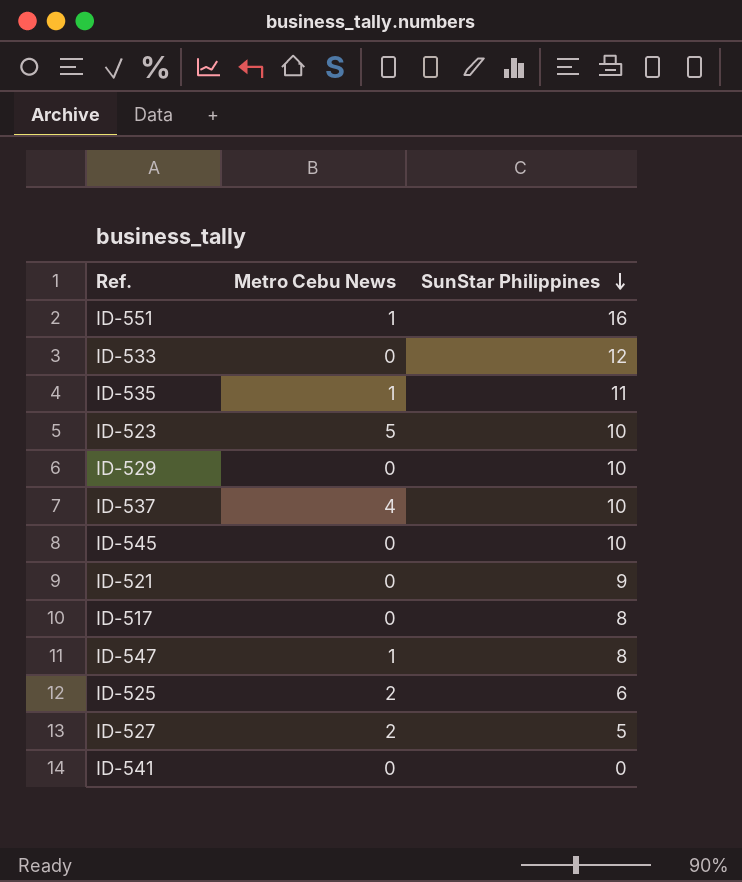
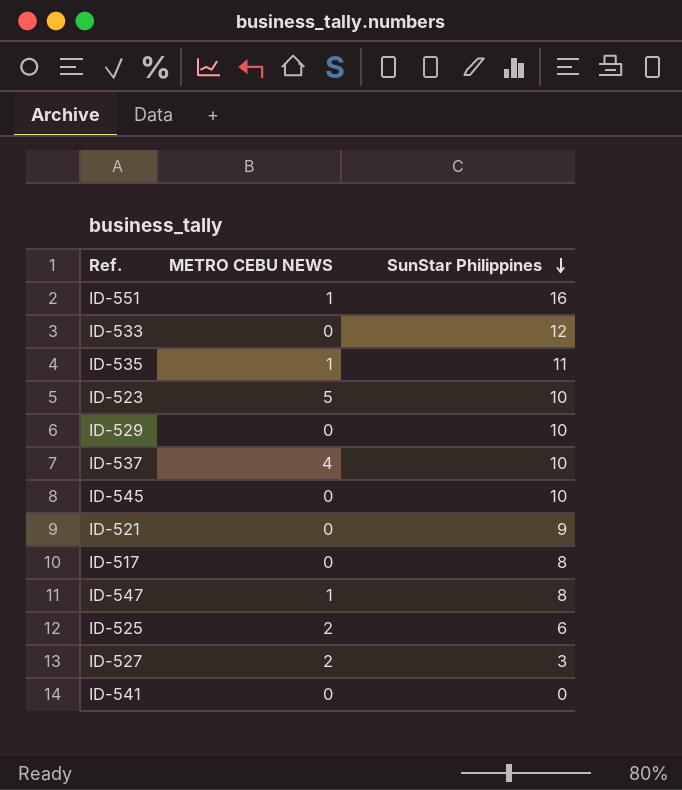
column name: Metro Cebu News -> METRO CEBU NEWS
ID-527 | SunStar Philippines: 5 -> 3

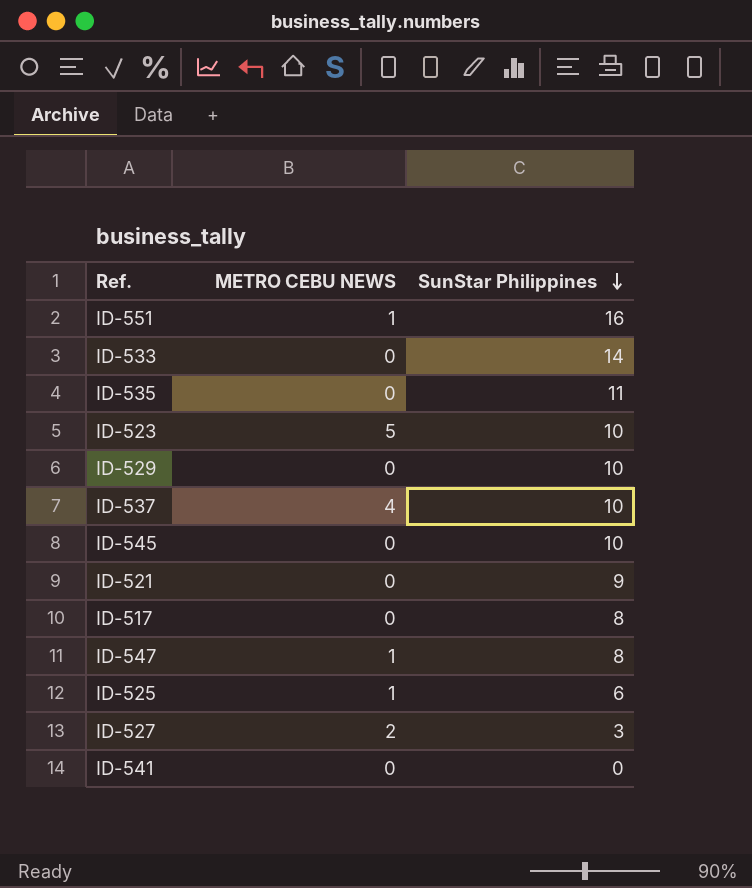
ID-533 | SunStar Philippines: 12 -> 14
ID-535 | METRO CEBU NEWS: 1 -> 0
ID-525 | METRO CEBU NEWS: 2 -> 1

